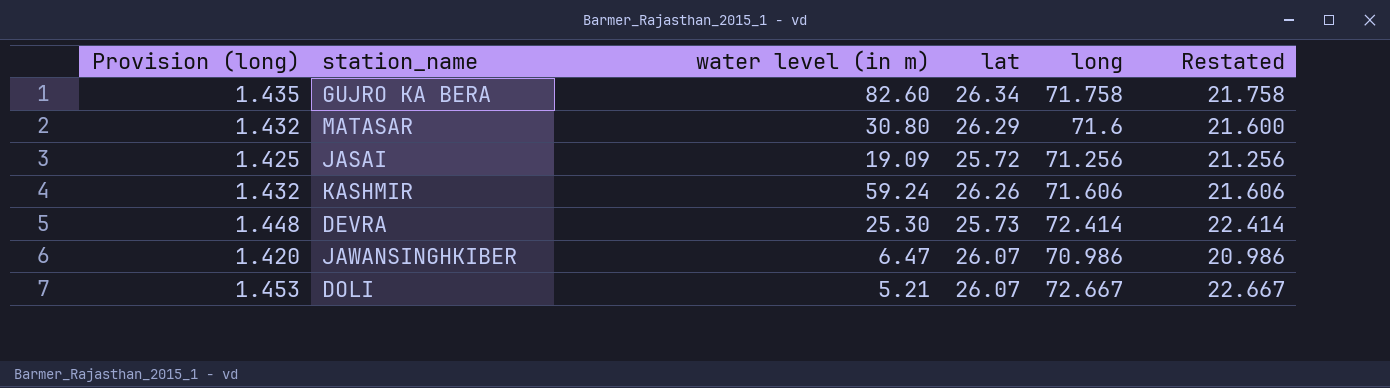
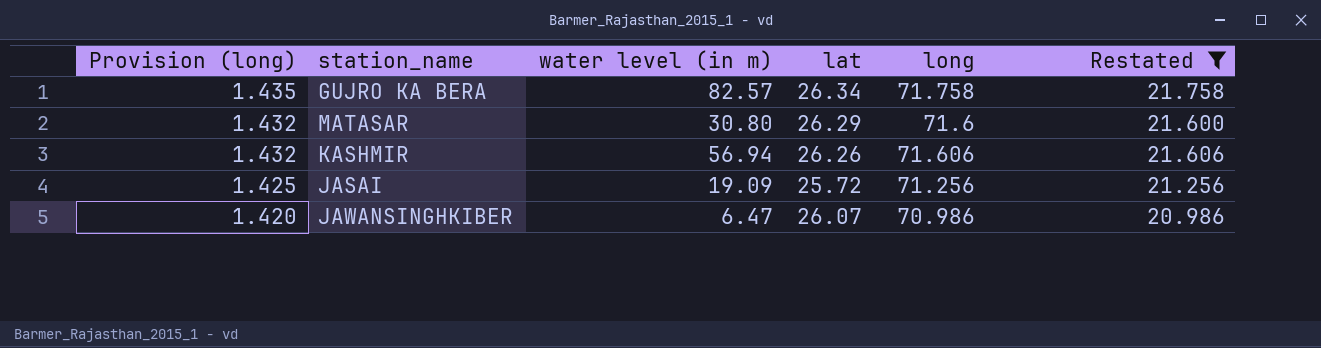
filter: none -> Restated <= 21.758
row order: none -> Provision (long) descending
GUJRO KA BERA | water level (in m): 82.60 -> 82.57
KASHMIR | water level (in m): 59.24 -> 56.94

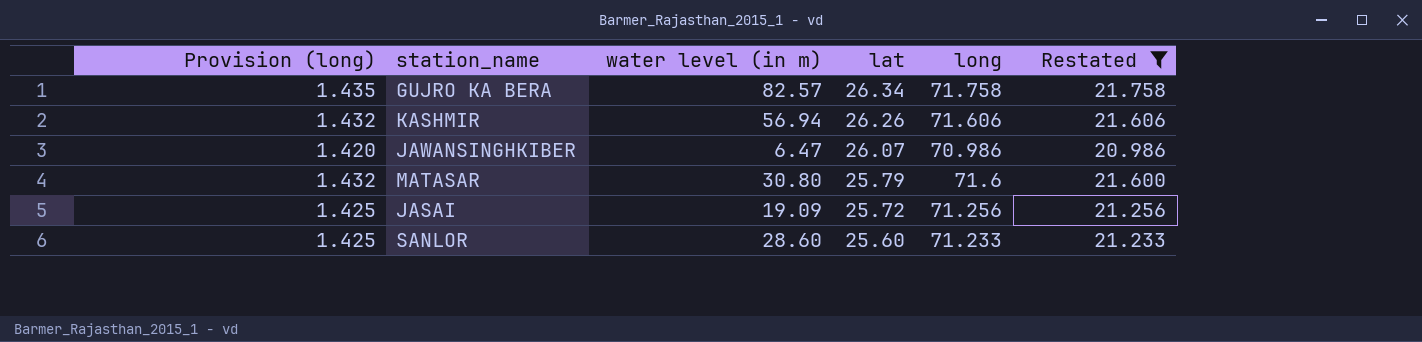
row order: Provision (long) descending -> lat descending
MATASAR | lat: 26.29 -> 25.79
row SANLOR: none -> 1.425 | 28.60 | 25.60 | 71.233 | 21.233

